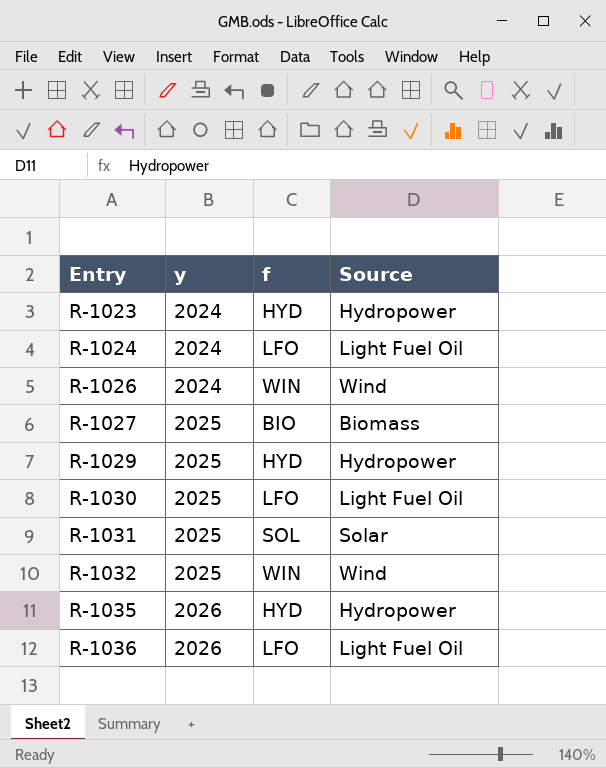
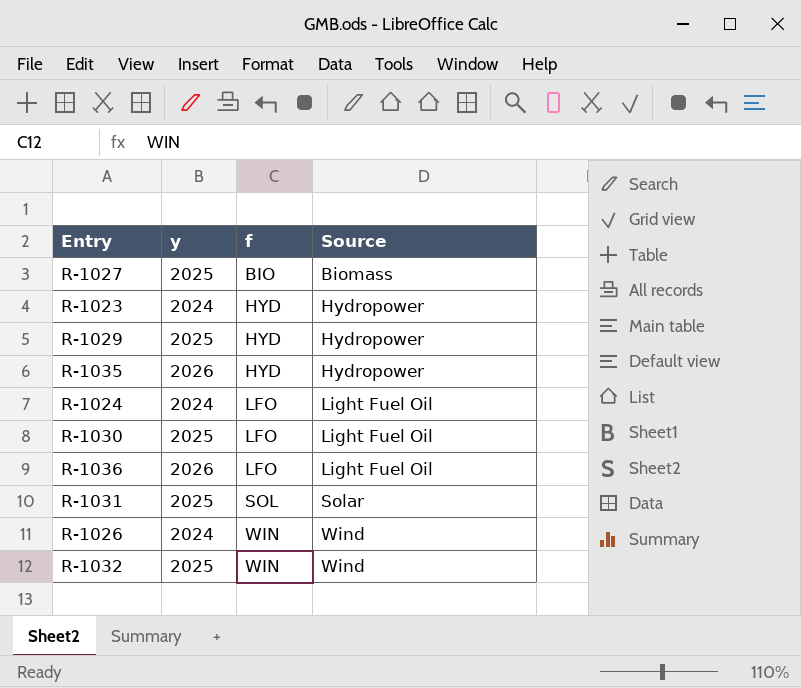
row order: Entry ascending -> f ascending

